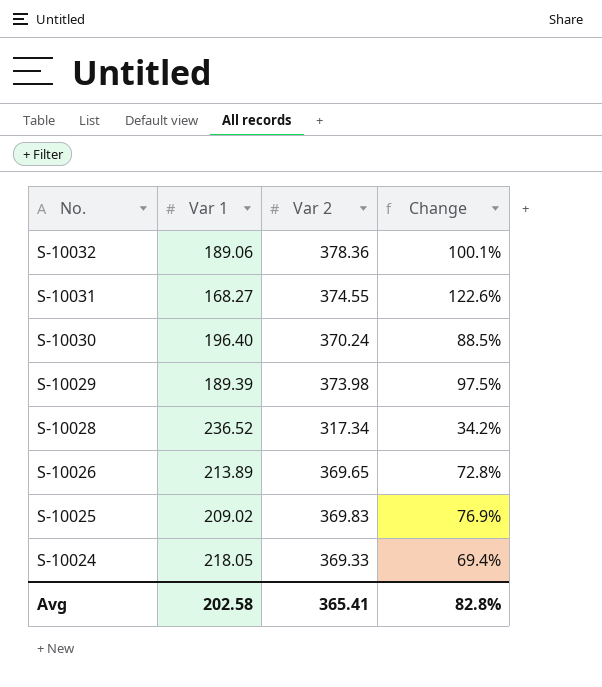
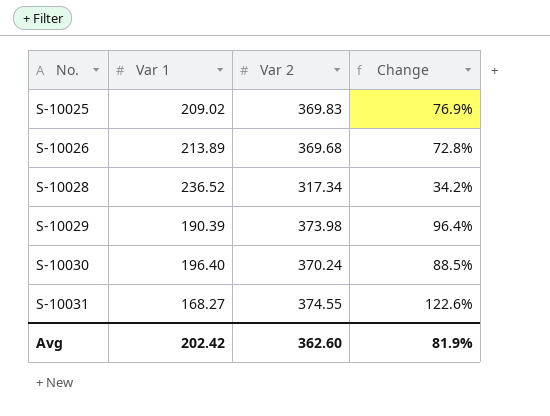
row order: No. descending -> No. ascending
row S-10032: 189.06 | 378.36 | 100.1% -> none
row S-10024: 218.05 | 369.33 | 69.4% -> none
S-10026 | Var 2: 369.65 -> 369.68
S-10029 | Var 1: 189.39 -> 190.39
S-10029 | Change: 97.5% -> 96.4%
Avg | Var 1: 202.58 -> 202.42
Avg | Var 2: 365.41 -> 362.60
Avg | Change: 82.8% -> 81.9%

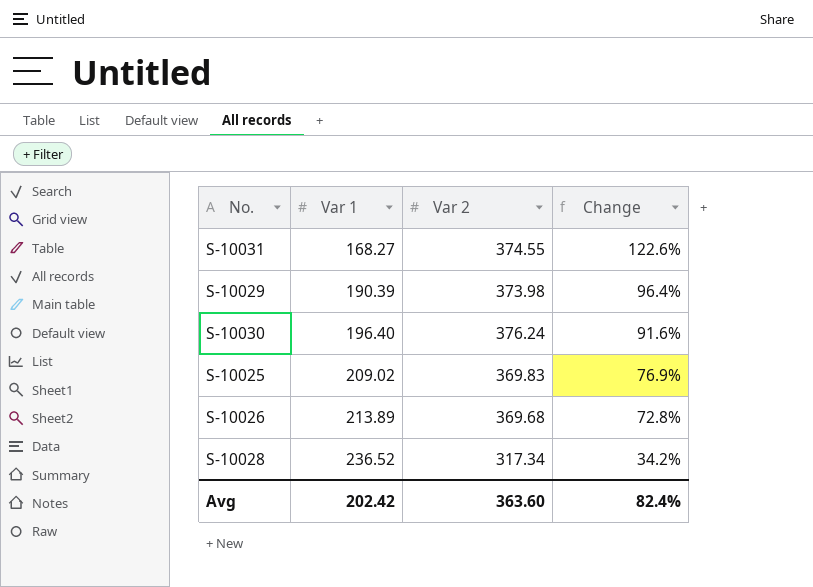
row order: No. ascending -> Var 1 ascending
S-10030 | Var 2: 370.24 -> 376.24
S-10030 | Change: 88.5% -> 91.6%
Avg | Var 2: 362.60 -> 363.60
Avg | Change: 81.9% -> 82.4%

